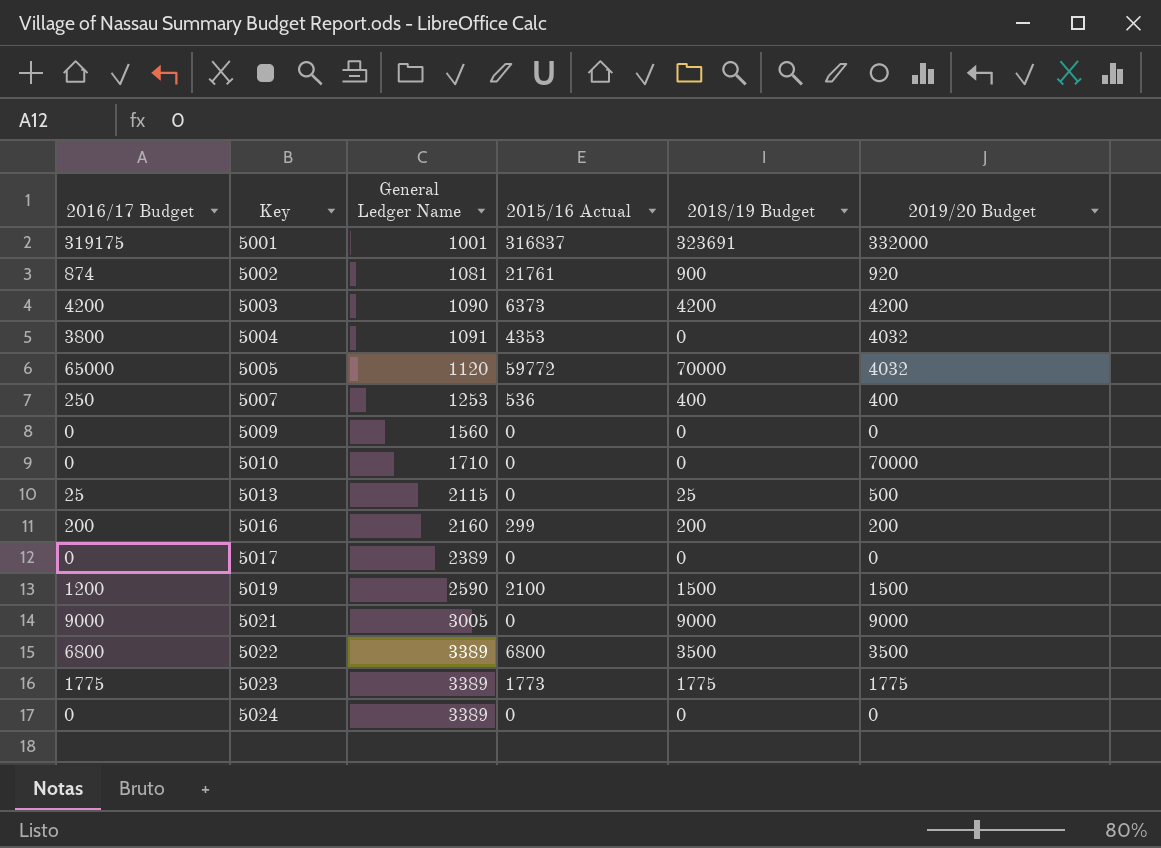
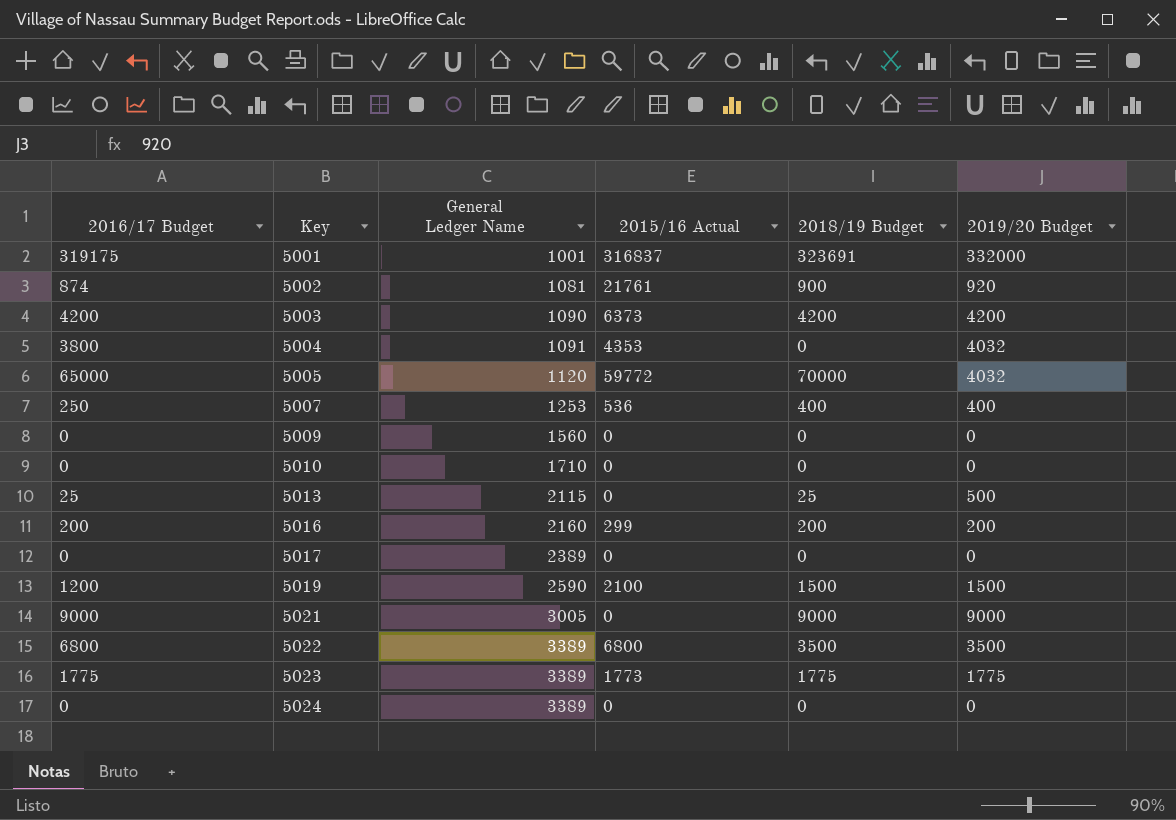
5010 | 2019/20 Budget: 70000 -> 0

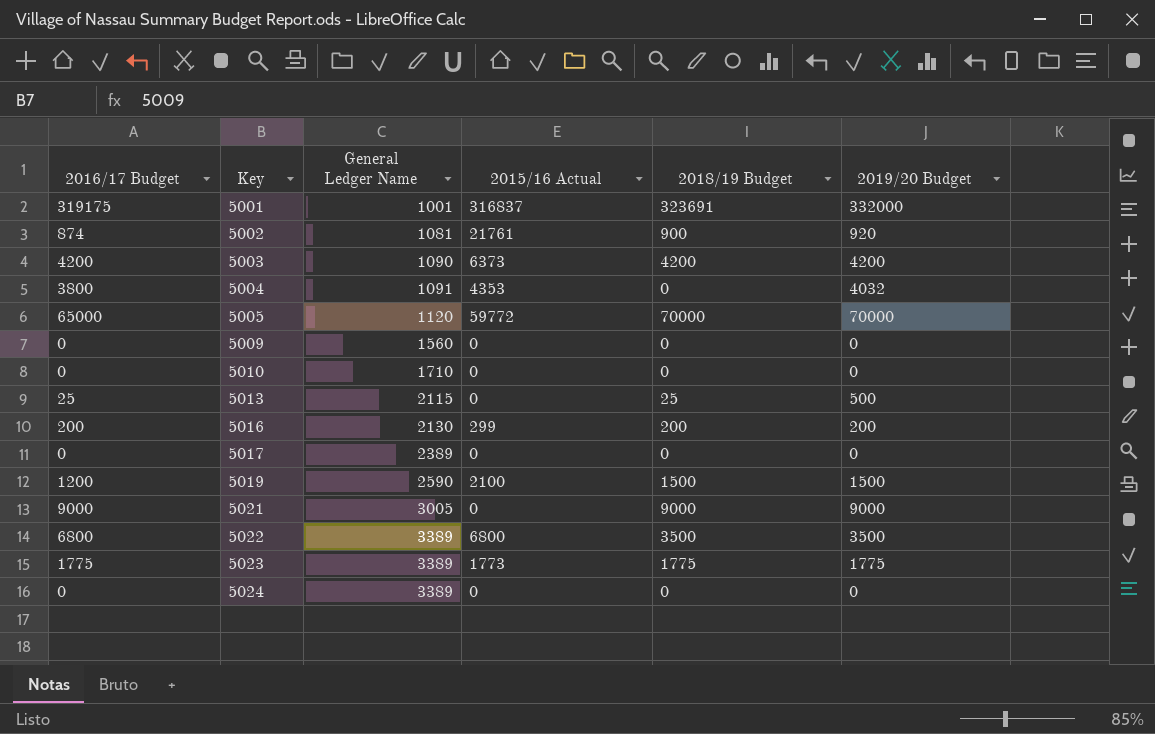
row 5007: 250 | 1253 | 536 | 400 | 400 -> none
5005 | 2019/20 Budget: 4032 -> 70000
5016 | General Ledger Name: 2160 -> 2130

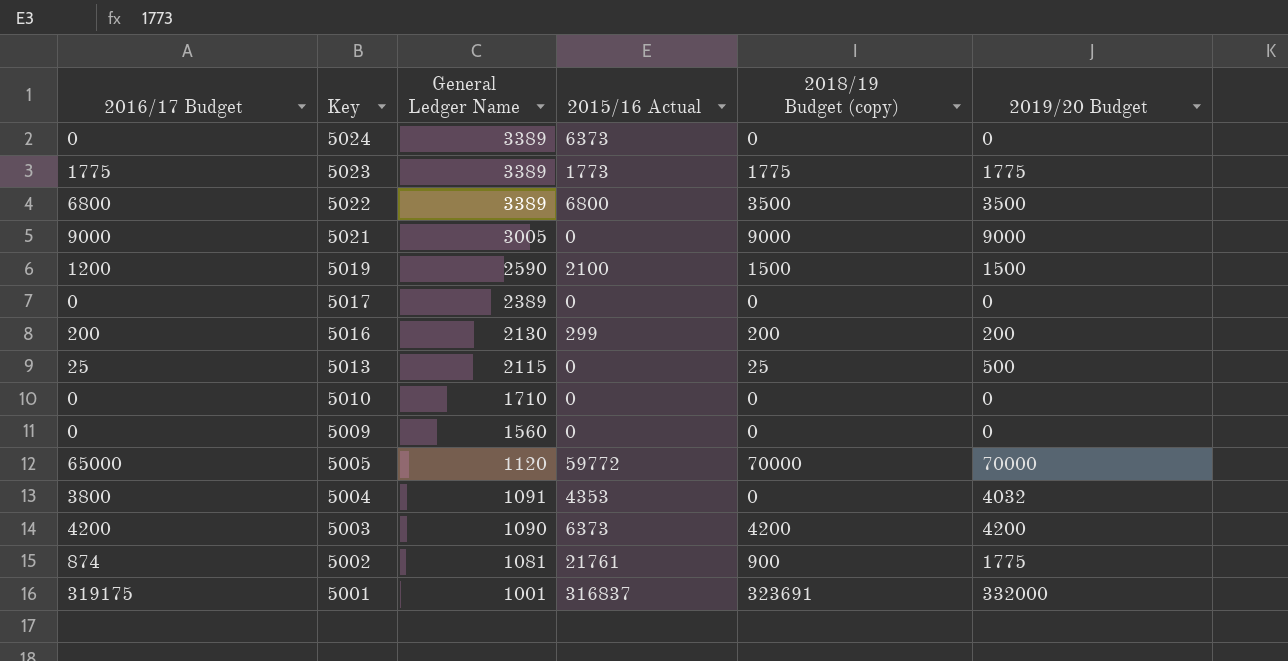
row order: Key ascending -> Key descending
column name: 2018/19 Budget -> 2018/19 Budget (copy)
5024 | 2015/16 Actual: 0 -> 6373
5002 | 2019/20 Budget: 920 -> 1775

